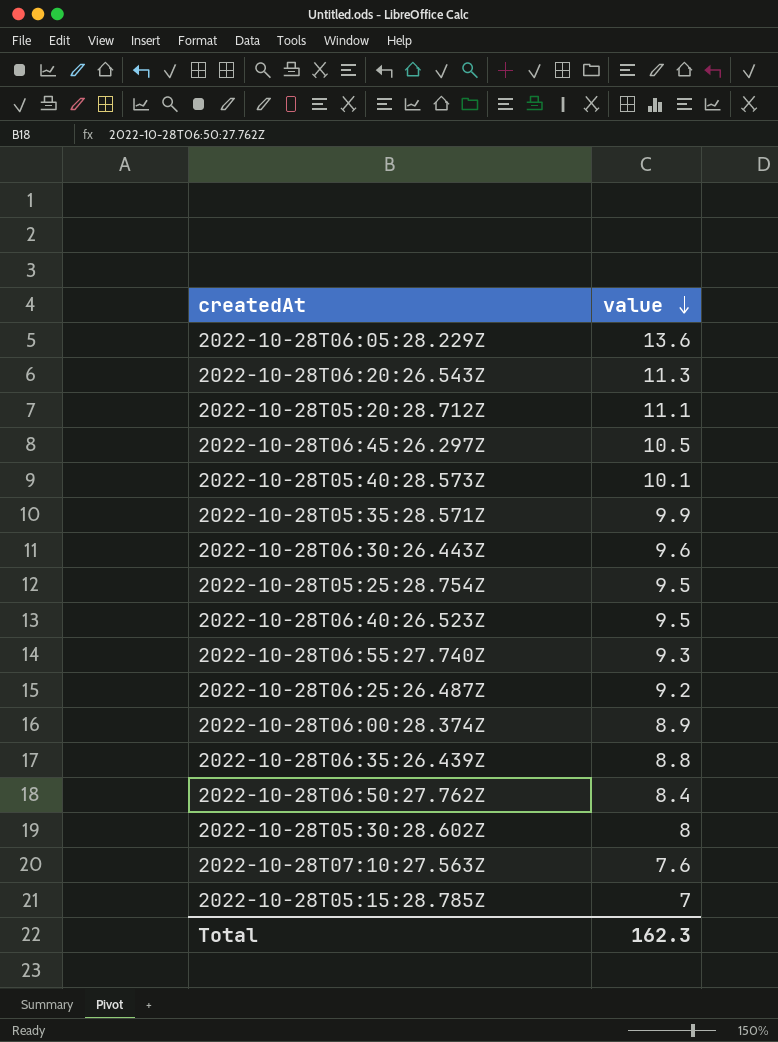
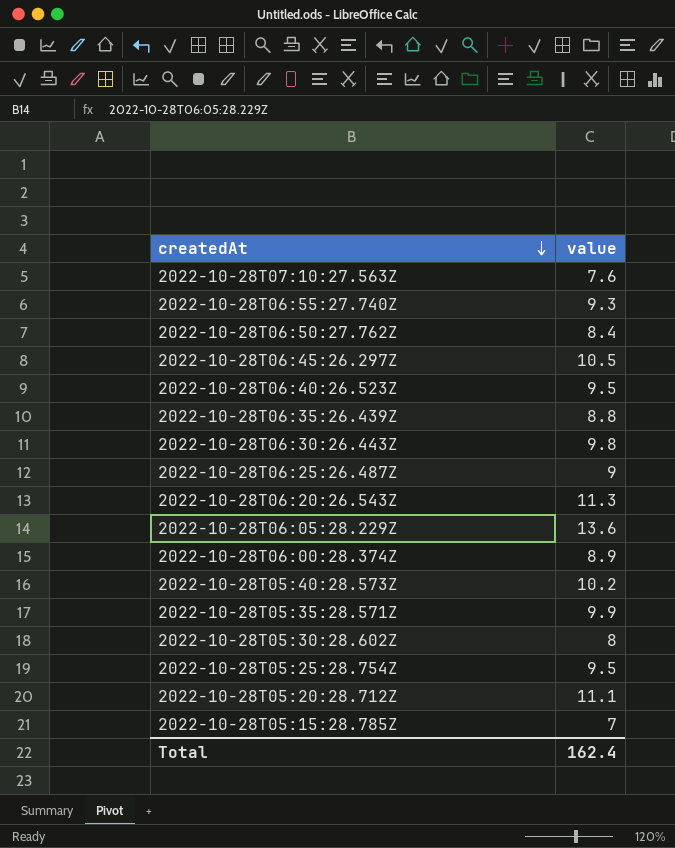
row order: value descending -> createdAt descending
2022-10-28T06:30:26.443Z | value: 9.6 -> 9.8
2022-10-28T06:25:26.487Z | value: 9.2 -> 9
2022-10-28T05:40:28.573Z | value: 10.1 -> 10.2
Total | value: 162.3 -> 162.4

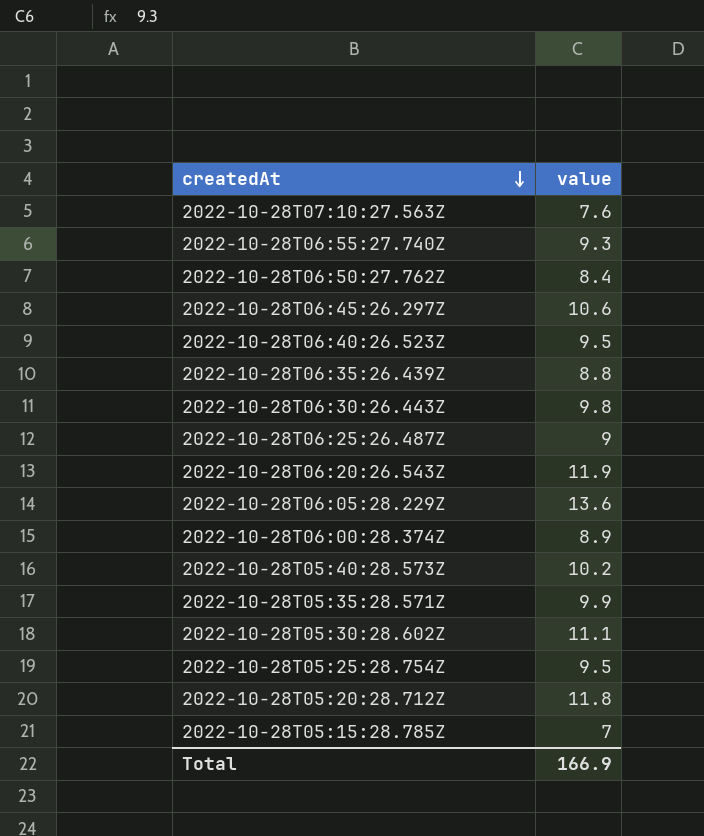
2022-10-28T06:45:26.297Z | value: 10.5 -> 10.6
2022-10-28T06:20:26.543Z | value: 11.3 -> 11.9
2022-10-28T05:30:28.602Z | value: 8 -> 11.1
2022-10-28T05:20:28.712Z | value: 11.1 -> 11.8
Total | value: 162.4 -> 166.9

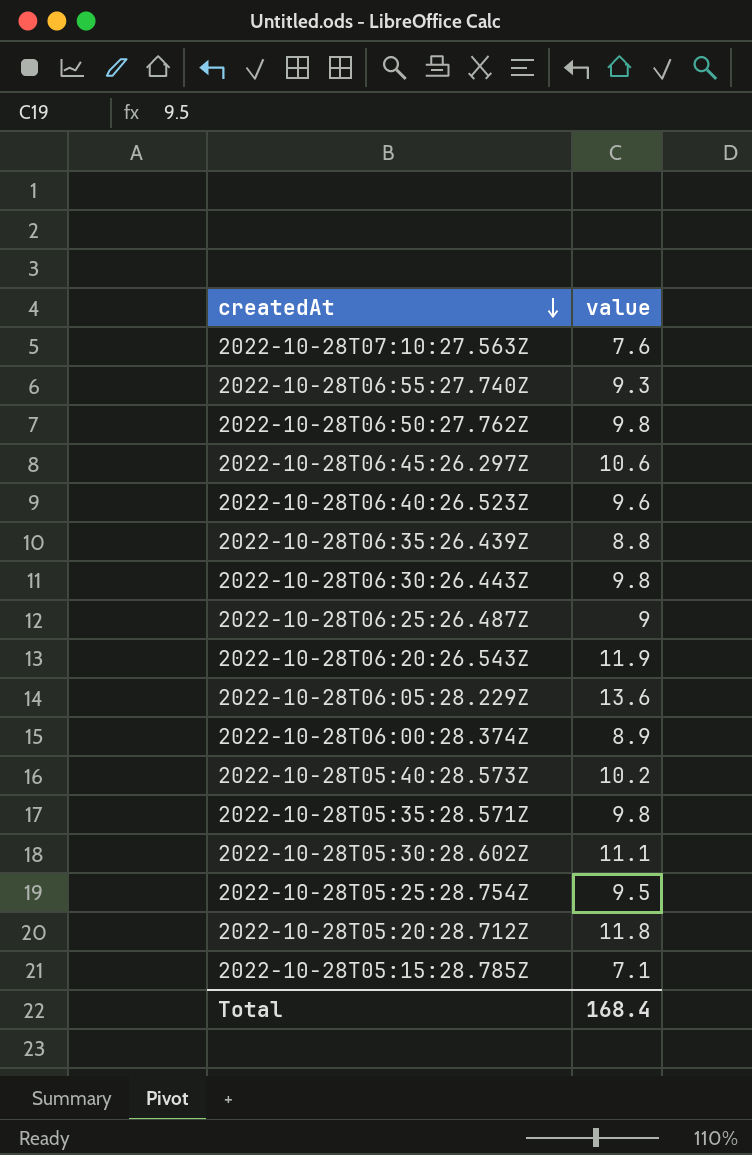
2022-10-28T06:50:27.762Z | value: 8.4 -> 9.8
2022-10-28T06:40:26.523Z | value: 9.5 -> 9.6
2022-10-28T05:35:28.571Z | value: 9.9 -> 9.8
2022-10-28T05:15:28.785Z | value: 7 -> 7.1
Total | value: 166.9 -> 168.4

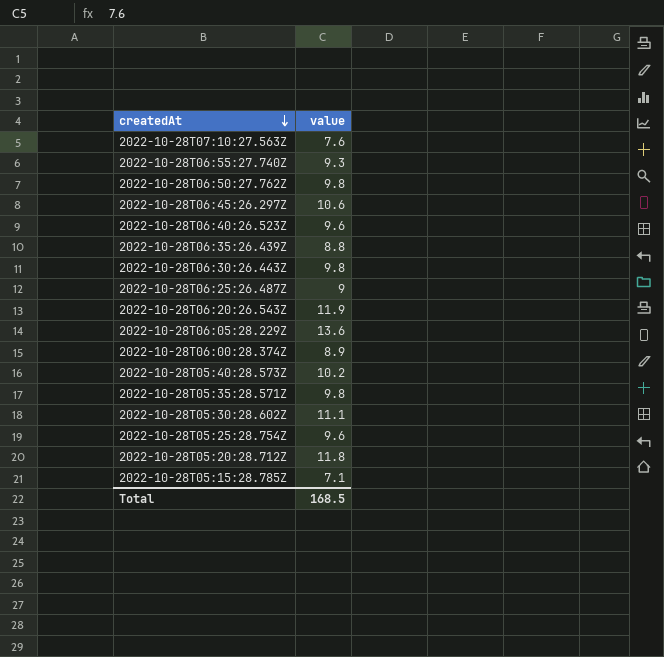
2022-10-28T05:25:28.754Z | value: 9.5 -> 9.6
Total | value: 168.4 -> 168.5

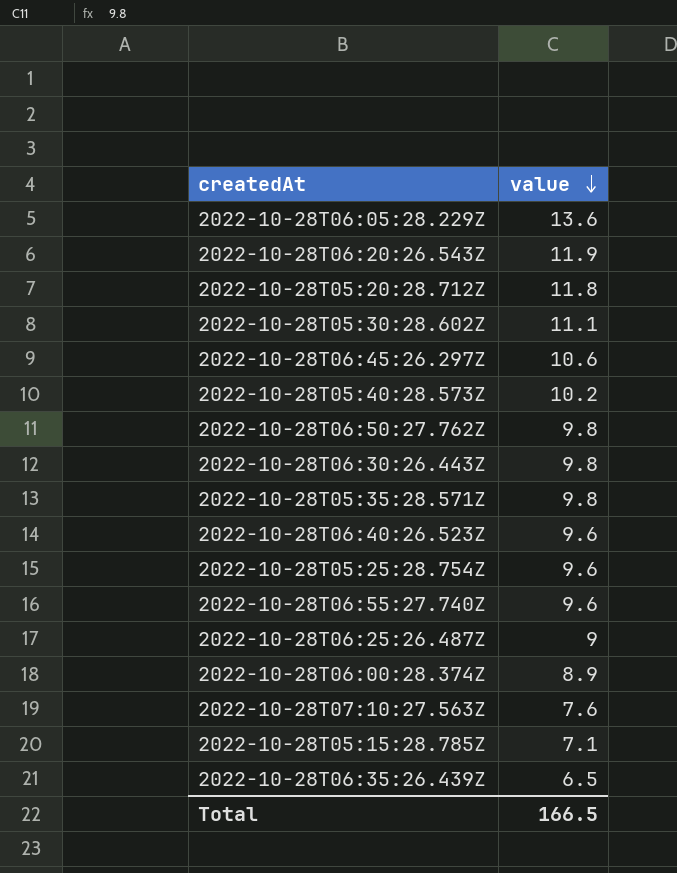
row order: createdAt descending -> value descending
2022-10-28T06:55:27.740Z | value: 9.3 -> 9.6
2022-10-28T06:35:26.439Z | value: 8.8 -> 6.5
Total | value: 168.5 -> 166.5

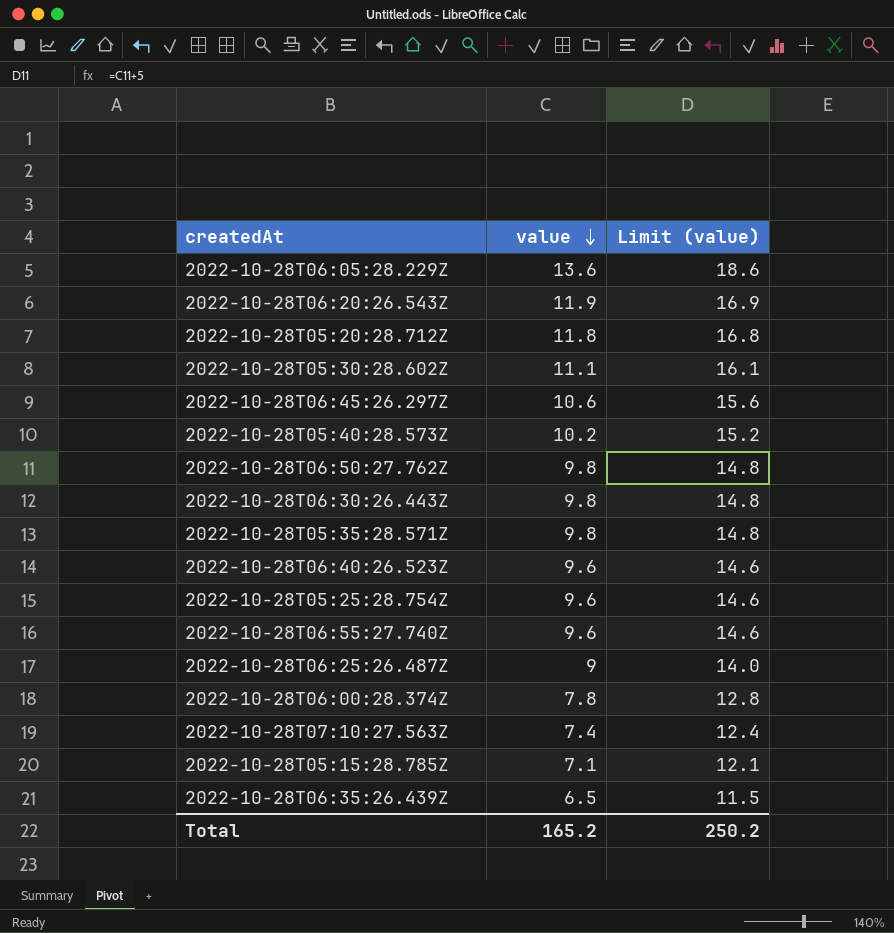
column Limit (value) | formula: none -> [value] + 5
2022-10-28T06:00:28.374Z | value: 8.9 -> 7.8
2022-10-28T07:10:27.563Z | value: 7.6 -> 7.4
Total | value: 166.5 -> 165.2

